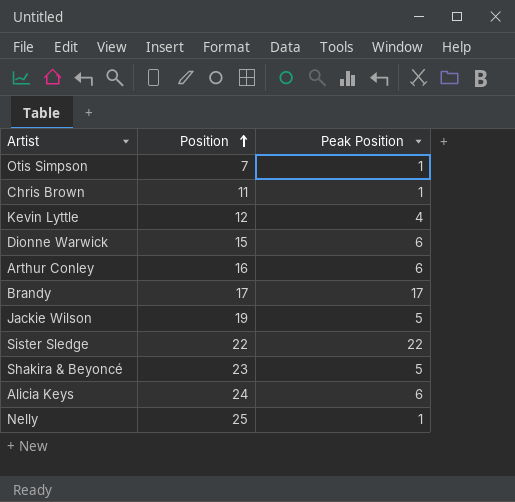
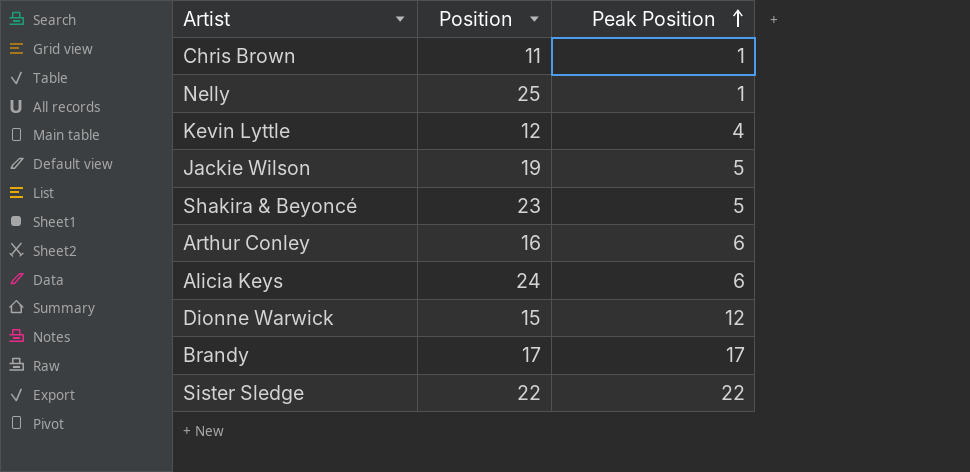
row order: Position ascending -> Peak Position ascending
row Otis Simpson: 7 | 1 -> none
Dionne Warwick | Peak Position: 6 -> 12

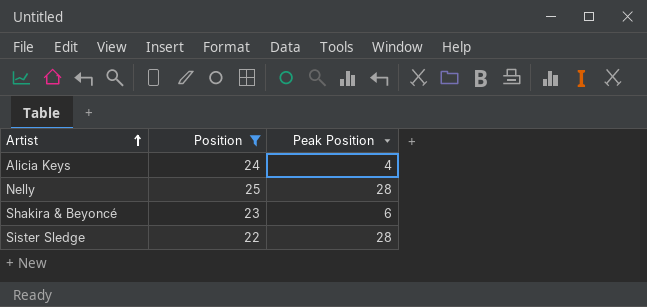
filter: none -> Position >= 22
row order: Peak Position ascending -> Artist ascending
Alicia Keys | Peak Position: 6 -> 4
Nelly | Peak Position: 1 -> 28
Shakira & Beyoncé | Peak Position: 5 -> 6
Sister Sledge | Peak Position: 22 -> 28

